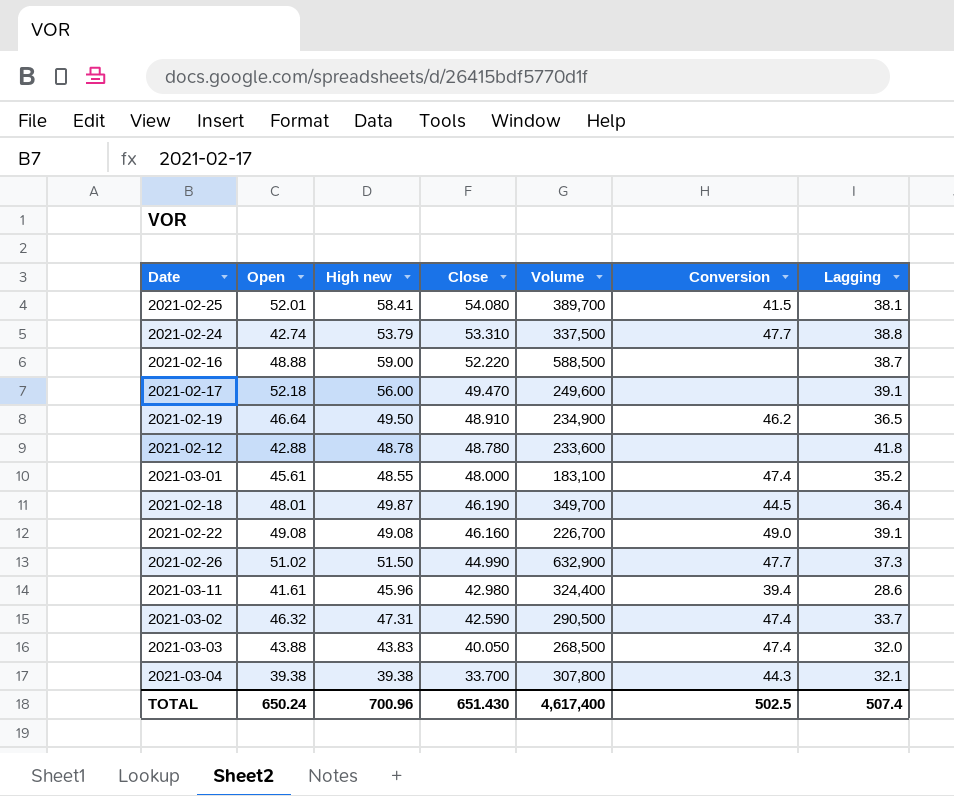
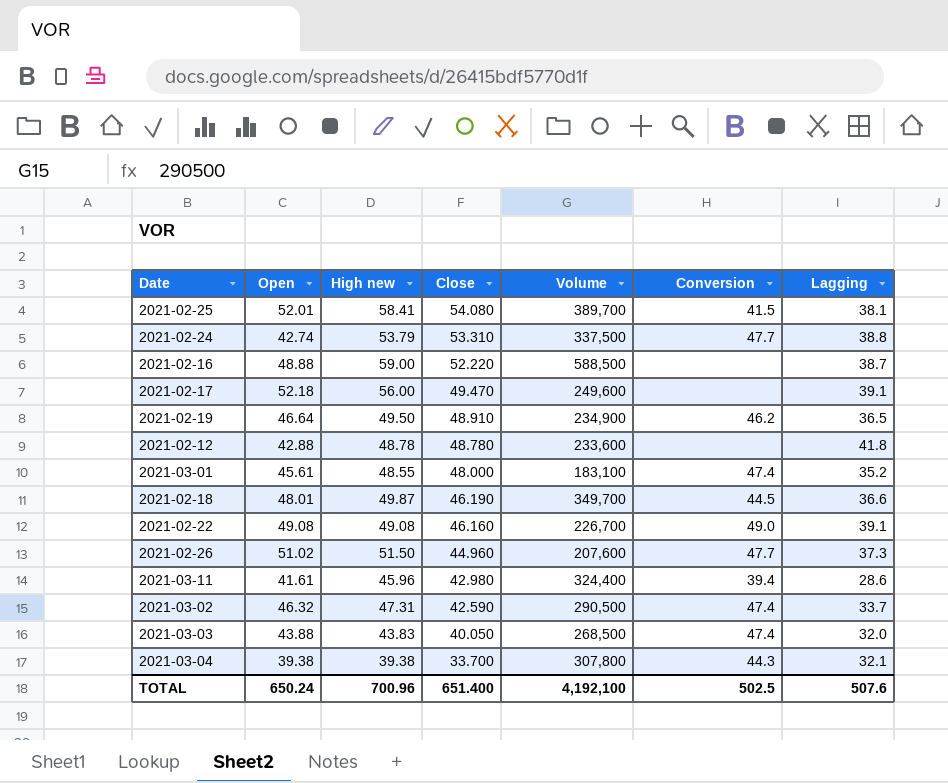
2021-02-18 | Lagging: 36.4 -> 36.6
2021-02-26 | Close: 44.990 -> 44.960
2021-02-26 | Volume: 632,900 -> 207,600
TOTAL | Close: 651.430 -> 651.400
TOTAL | Volume: 4,617,400 -> 4,192,100
TOTAL | Lagging: 507.4 -> 507.6

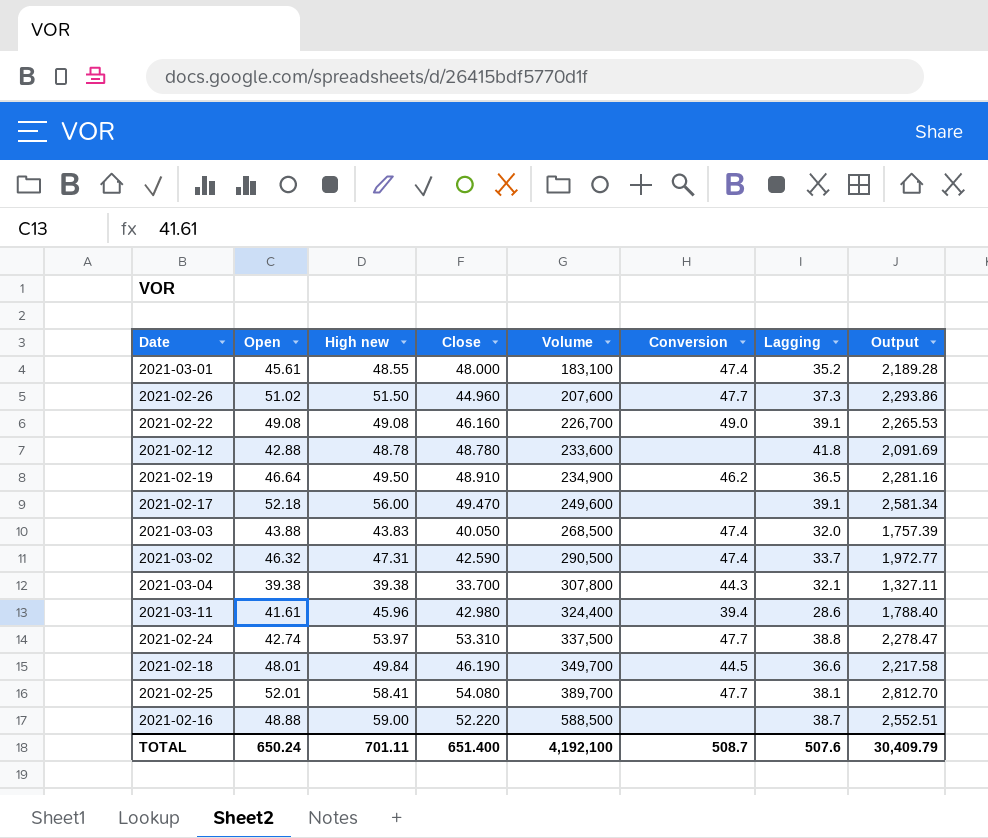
row order: Close descending -> Volume ascending
column Output | formula: none -> [Open] * [Close]
2021-02-24 | High new: 53.79 -> 53.97
2021-02-18 | High new: 49.87 -> 49.84
2021-02-25 | Conversion: 41.5 -> 47.7
TOTAL | High new: 700.96 -> 701.11
TOTAL | Conversion: 502.5 -> 508.7

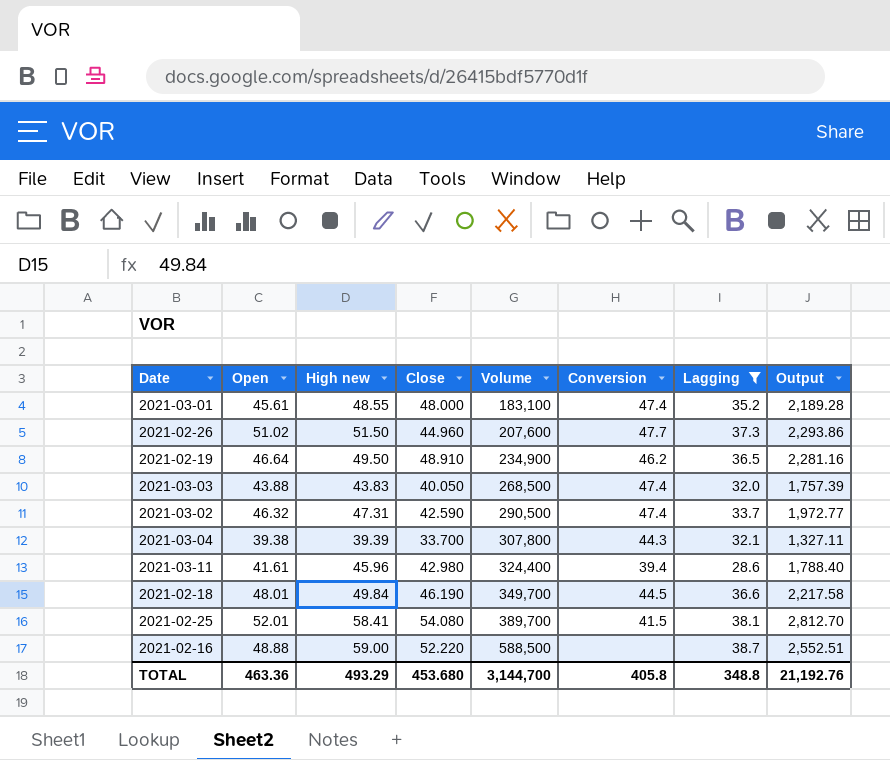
filter: none -> Lagging <= 38.7
2021-03-04 | High new: 39.38 -> 39.39
2021-02-25 | Conversion: 47.7 -> 41.5
TOTAL | Open: 650.24 -> 463.36
TOTAL | High new: 701.11 -> 493.29
TOTAL | Close: 651.400 -> 453.680
TOTAL | Volume: 4,192,100 -> 3,144,700
TOTAL | Conversion: 508.7 -> 405.8
TOTAL | Lagging: 507.6 -> 348.8
TOTAL | Output: 30,409.79 -> 21,192.76

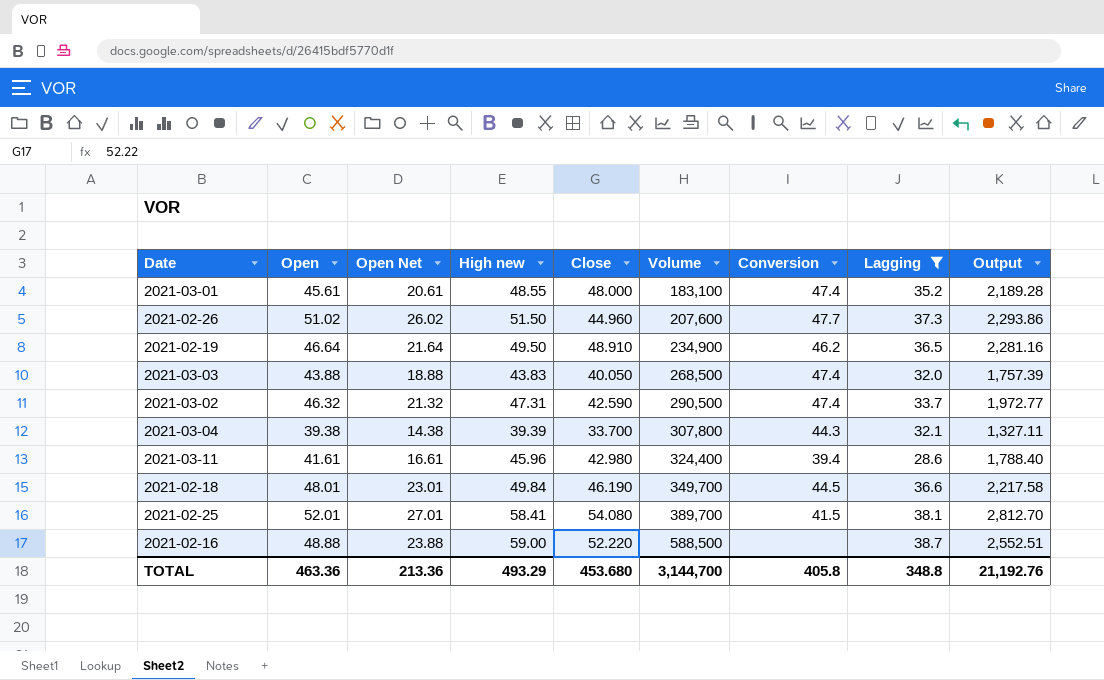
column Open Net | formula: none -> [Open] - 25

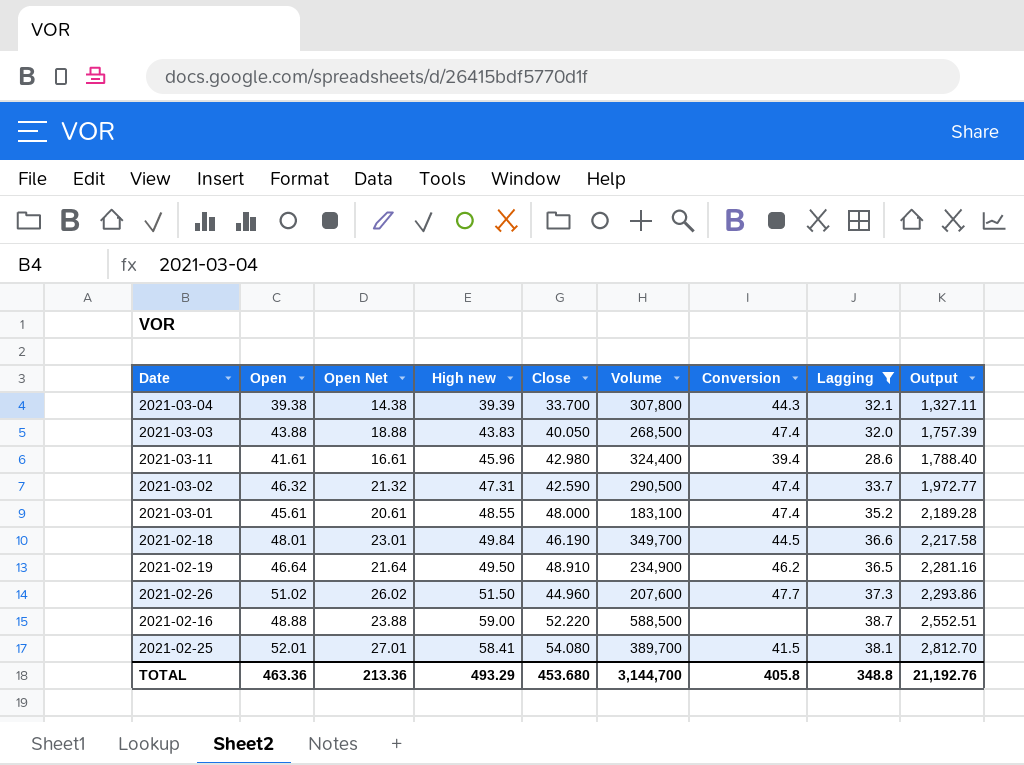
row order: Volume ascending -> Output ascending

